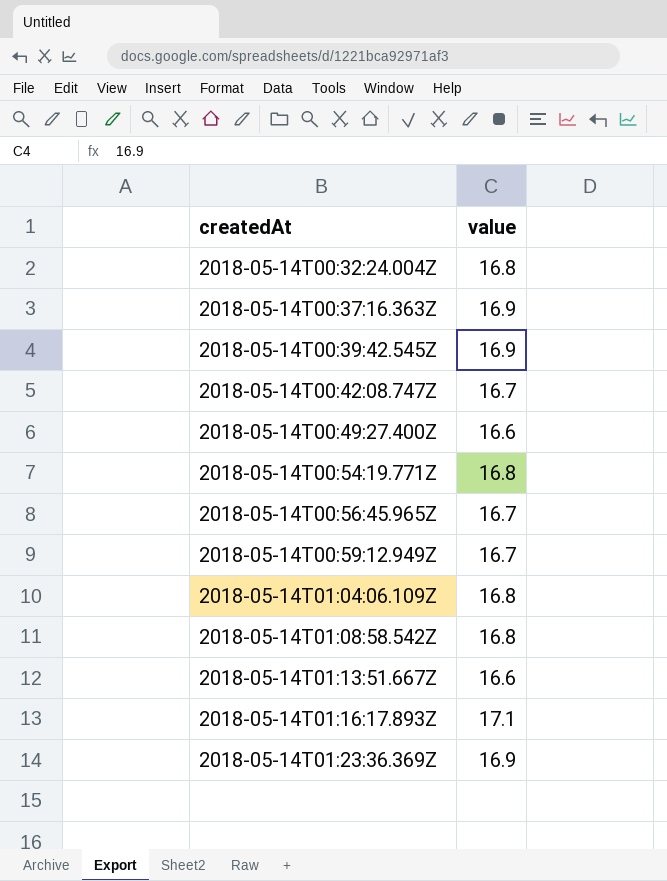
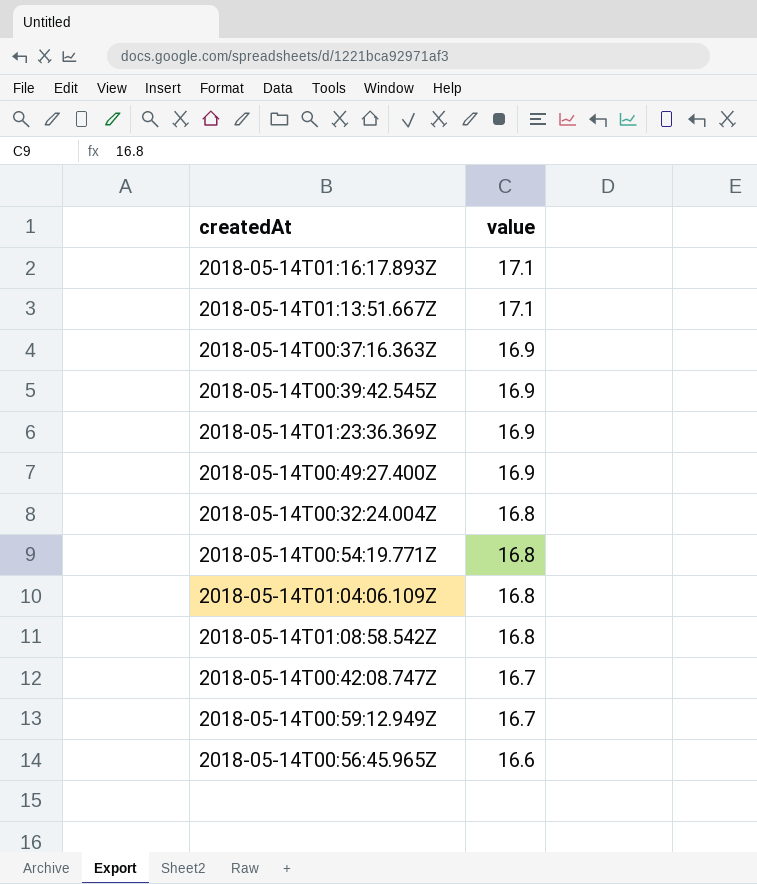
row order: createdAt ascending -> value descending
2018-05-14T01:13:51.667Z | value: 16.6 -> 17.1
2018-05-14T00:49:27.400Z | value: 16.6 -> 16.9
2018-05-14T00:56:45.965Z | value: 16.7 -> 16.6

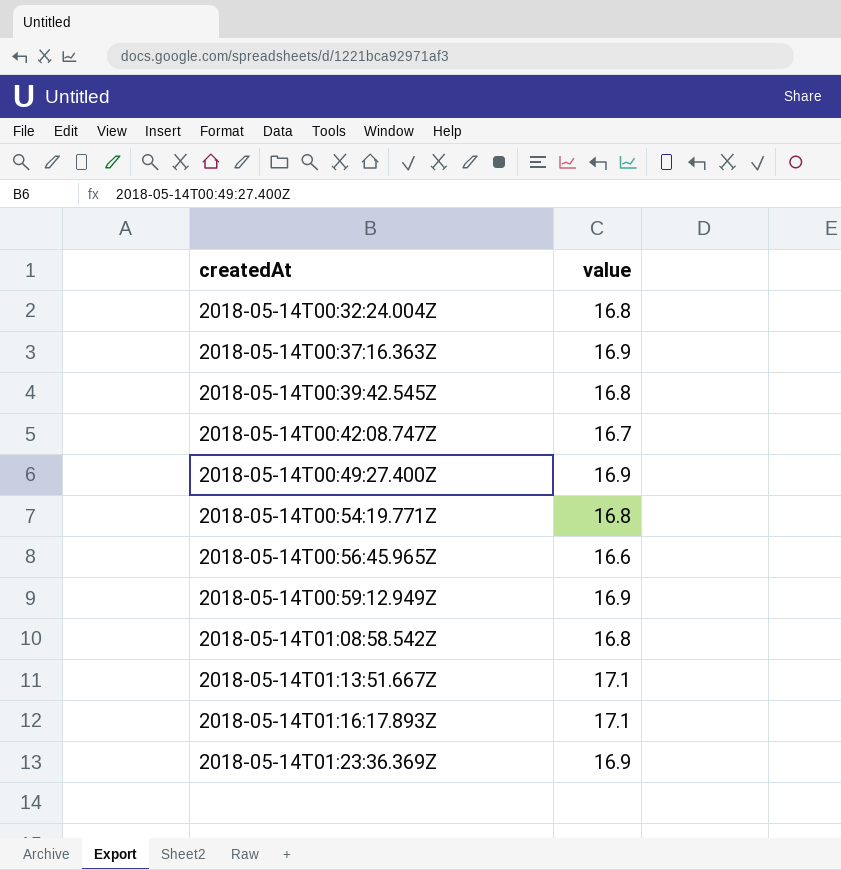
row order: value descending -> createdAt ascending
row 2018-05-14T01:04:06.109Z: 16.8 -> none
2018-05-14T00:39:42.545Z | value: 16.9 -> 16.8
2018-05-14T00:59:12.949Z | value: 16.7 -> 16.9

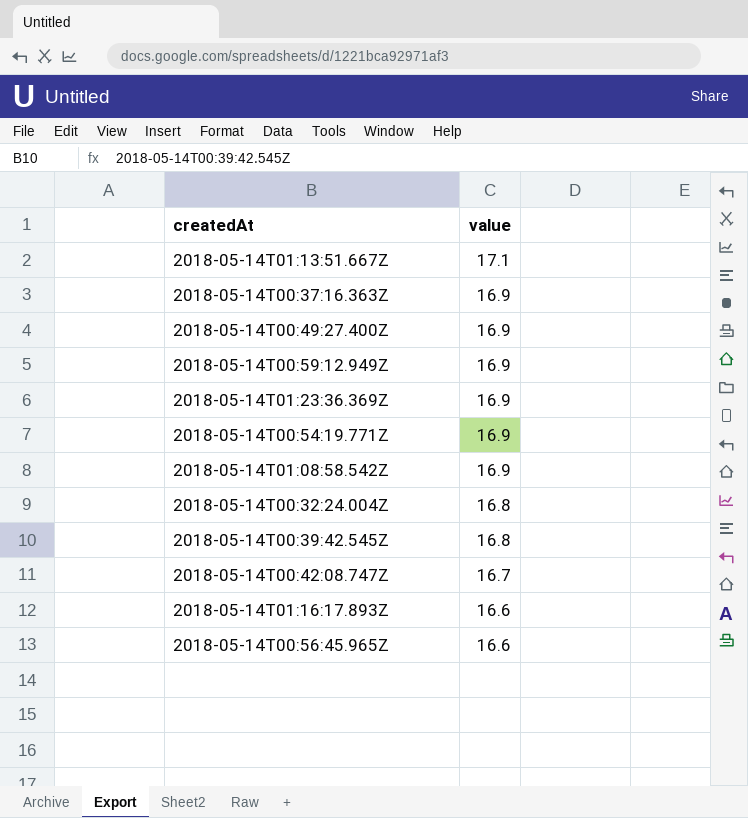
row order: createdAt ascending -> value descending
2018-05-14T00:54:19.771Z | value: 16.8 -> 16.9
2018-05-14T01:08:58.542Z | value: 16.8 -> 16.9
2018-05-14T01:16:17.893Z | value: 17.1 -> 16.6

